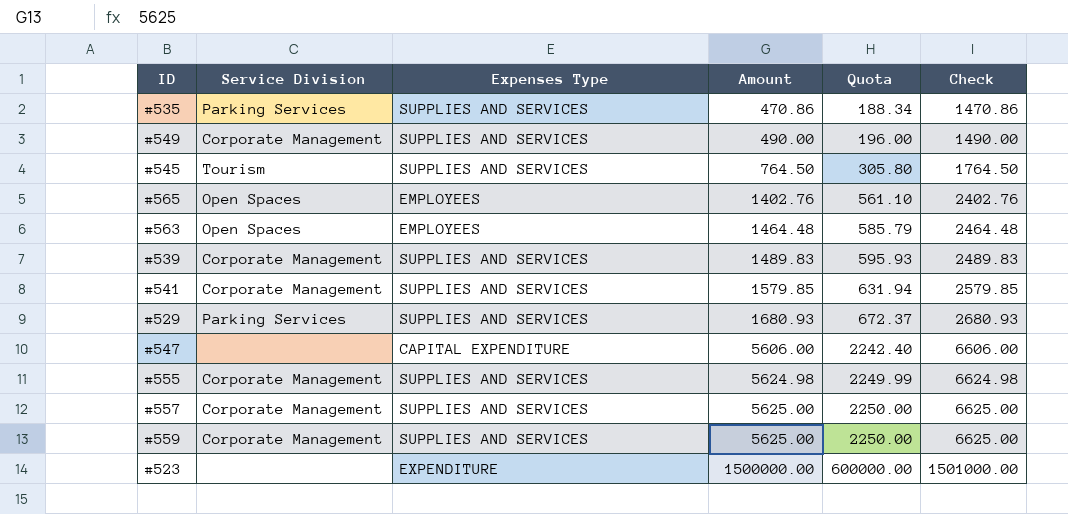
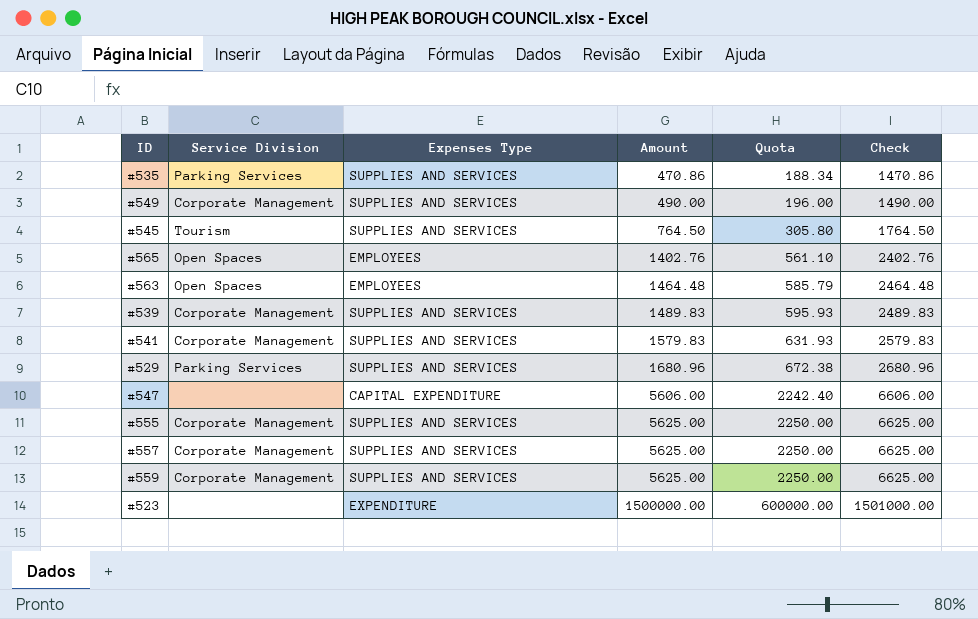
#541 | Amount: 1579.85 -> 1579.83
#541 | Quota: 631.94 -> 631.93
#541 | Check: 2579.85 -> 2579.83
#529 | Amount: 1680.93 -> 1680.96
#529 | Quota: 672.37 -> 672.38
#529 | Check: 2680.93 -> 2680.96
#555 | Amount: 5624.98 -> 5625.00
#555 | Quota: 2249.99 -> 2250.00
#555 | Check: 6624.98 -> 6625.00

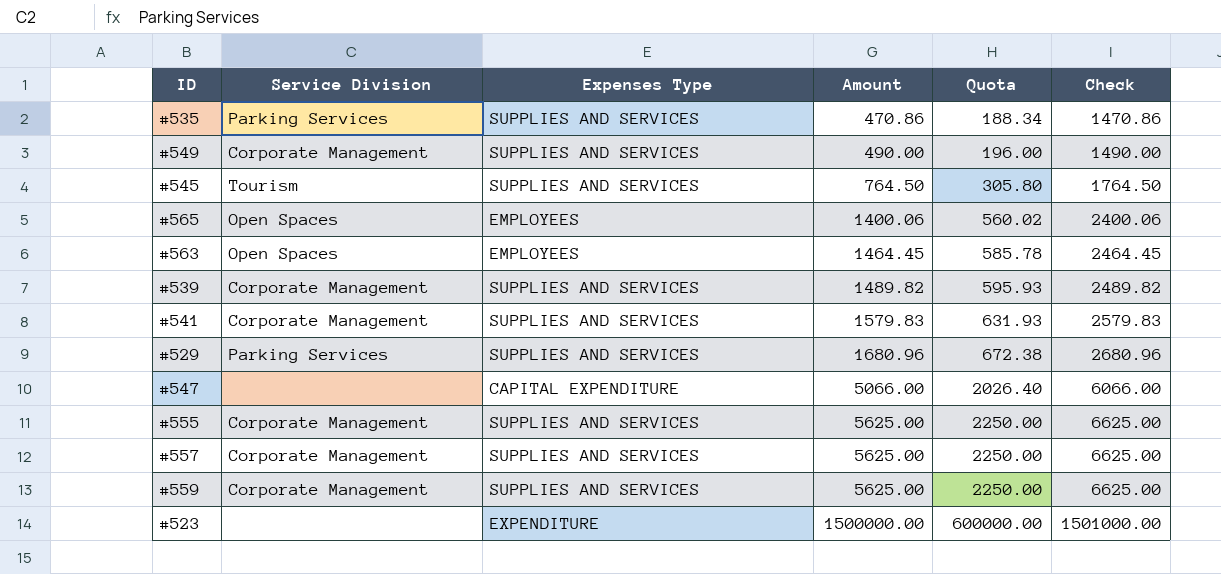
#565 | Amount: 1402.76 -> 1400.06
#565 | Quota: 561.10 -> 560.02
#565 | Check: 2402.76 -> 2400.06
#563 | Amount: 1464.48 -> 1464.45
#563 | Quota: 585.79 -> 585.78
#563 | Check: 2464.48 -> 2464.45
#539 | Amount: 1489.83 -> 1489.82
#539 | Check: 2489.83 -> 2489.82
#547 | Amount: 5606.00 -> 5066.00
#547 | Quota: 2242.40 -> 2026.40
#547 | Check: 6606.00 -> 6066.00

